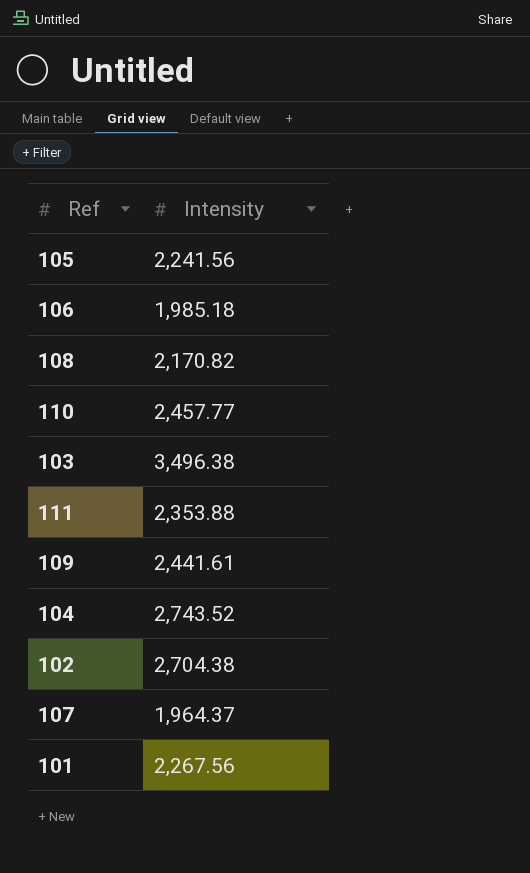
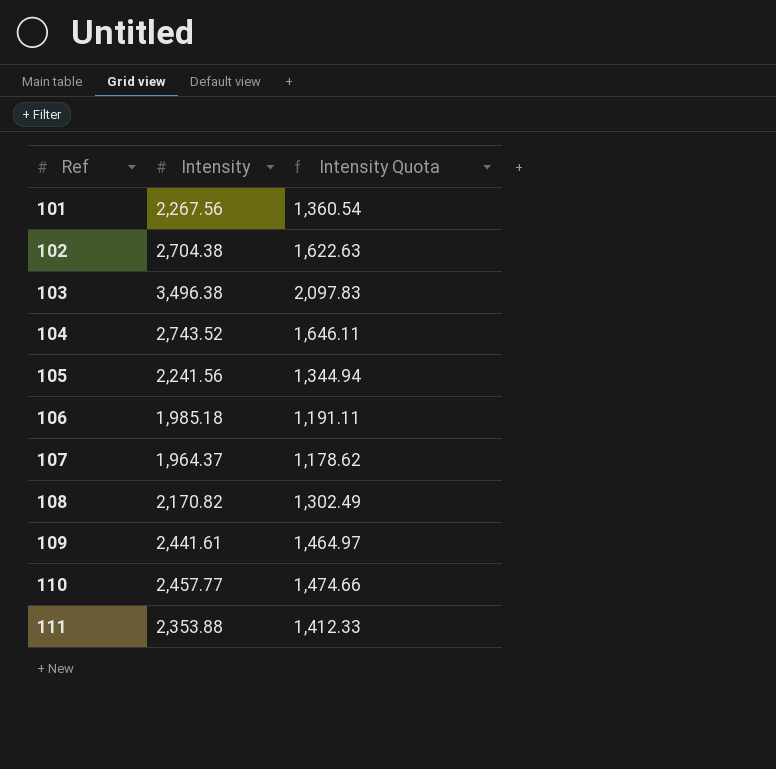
row order: none -> Ref ascending
column Intensity Quota | formula: none -> [Intensity] * 0.6

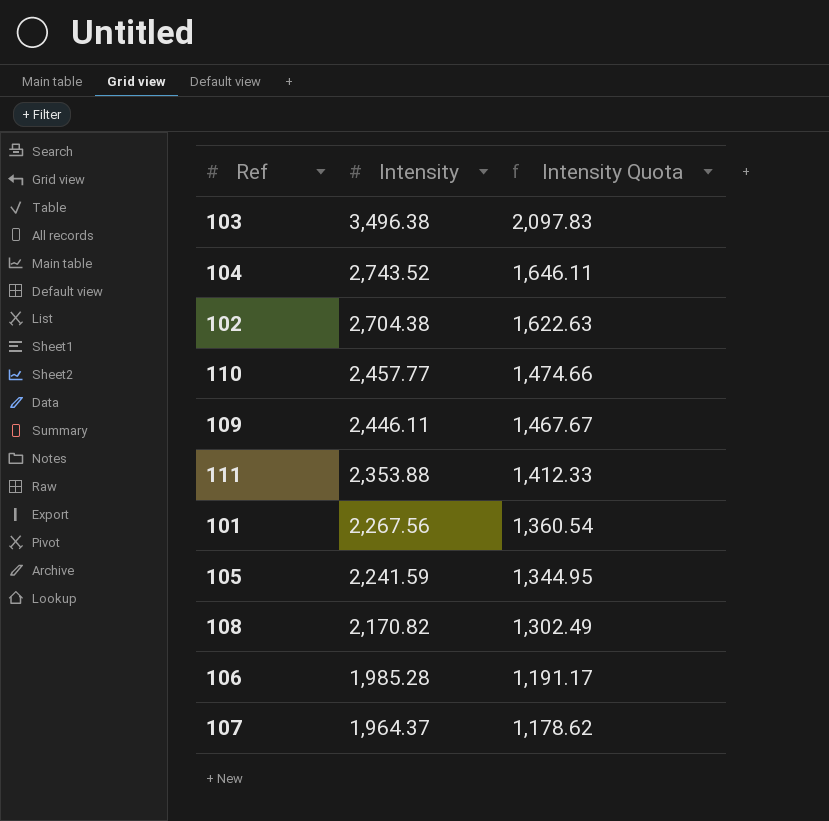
row order: Ref ascending -> Intensity descending
109 | Intensity: 2,441.61 -> 2,446.11
109 | Intensity Quota: 1,464.97 -> 1,467.67
105 | Intensity: 2,241.56 -> 2,241.59
105 | Intensity Quota: 1,344.94 -> 1,344.95
106 | Intensity: 1,985.18 -> 1,985.28
106 | Intensity Quota: 1,191.11 -> 1,191.17

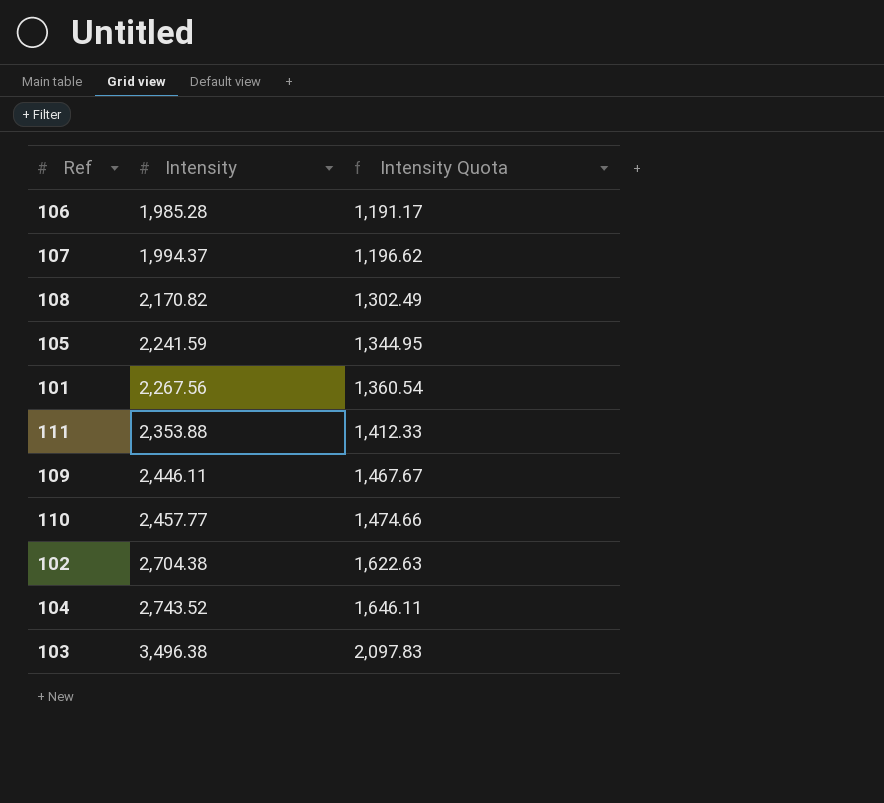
row order: Intensity descending -> Intensity ascending
107 | Intensity: 1,964.37 -> 1,994.37
107 | Intensity Quota: 1,178.62 -> 1,196.62

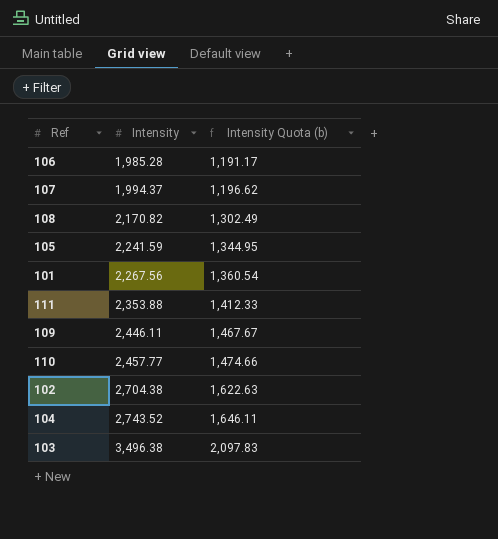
column name: Intensity Quota -> Intensity Quota (b)

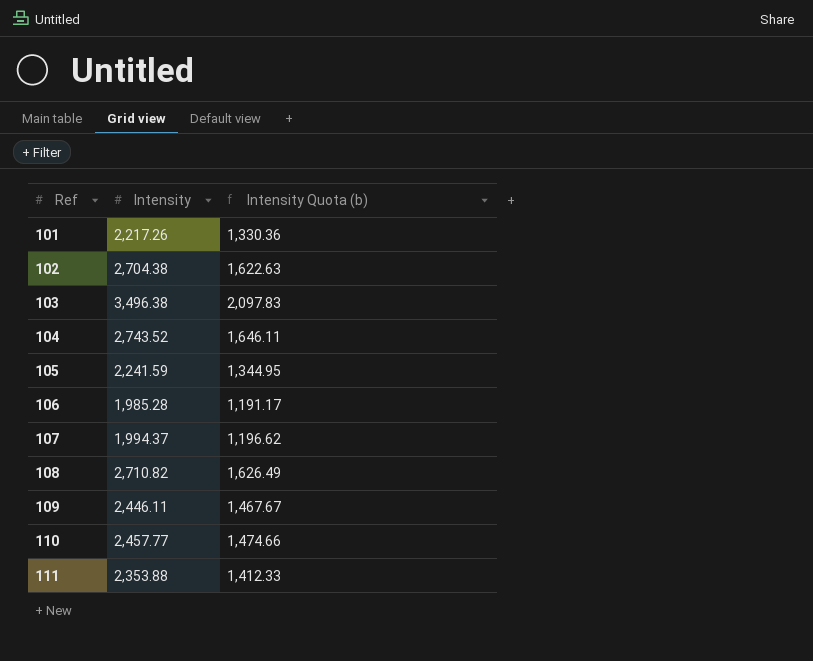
row order: Intensity ascending -> Ref ascending
101 | Intensity: 2,267.56 -> 2,217.26
101 | Intensity Quota (b): 1,360.54 -> 1,330.36
108 | Intensity: 2,170.82 -> 2,710.82
108 | Intensity Quota (b): 1,302.49 -> 1,626.49

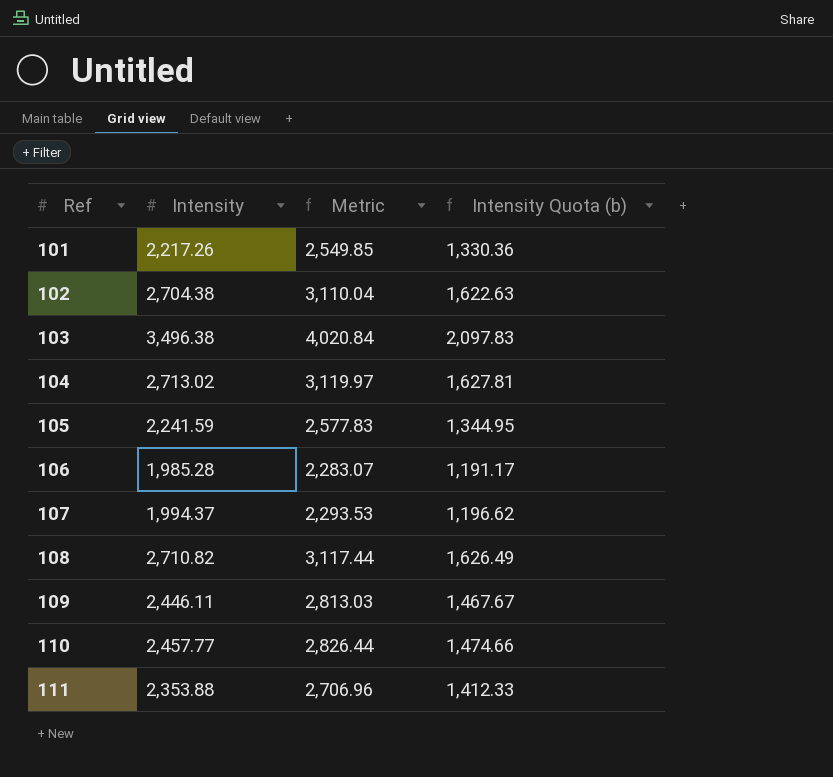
column Metric | formula: none -> [Intensity] * 1.15
104 | Intensity: 2,743.52 -> 2,713.02
104 | Intensity Quota (b): 1,646.11 -> 1,627.81

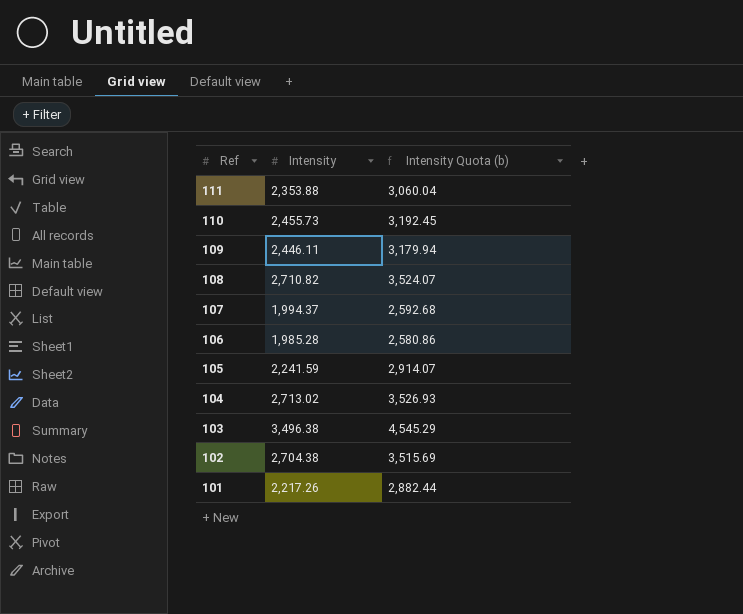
row order: Ref ascending -> Ref descending
column Metric | formula: [Intensity] * 1.15 -> none
column Intensity Quota (b) | formula: [Intensity] * 0.6 -> [Intensity] * 1.3
110 | Intensity: 2,457.77 -> 2,455.73

